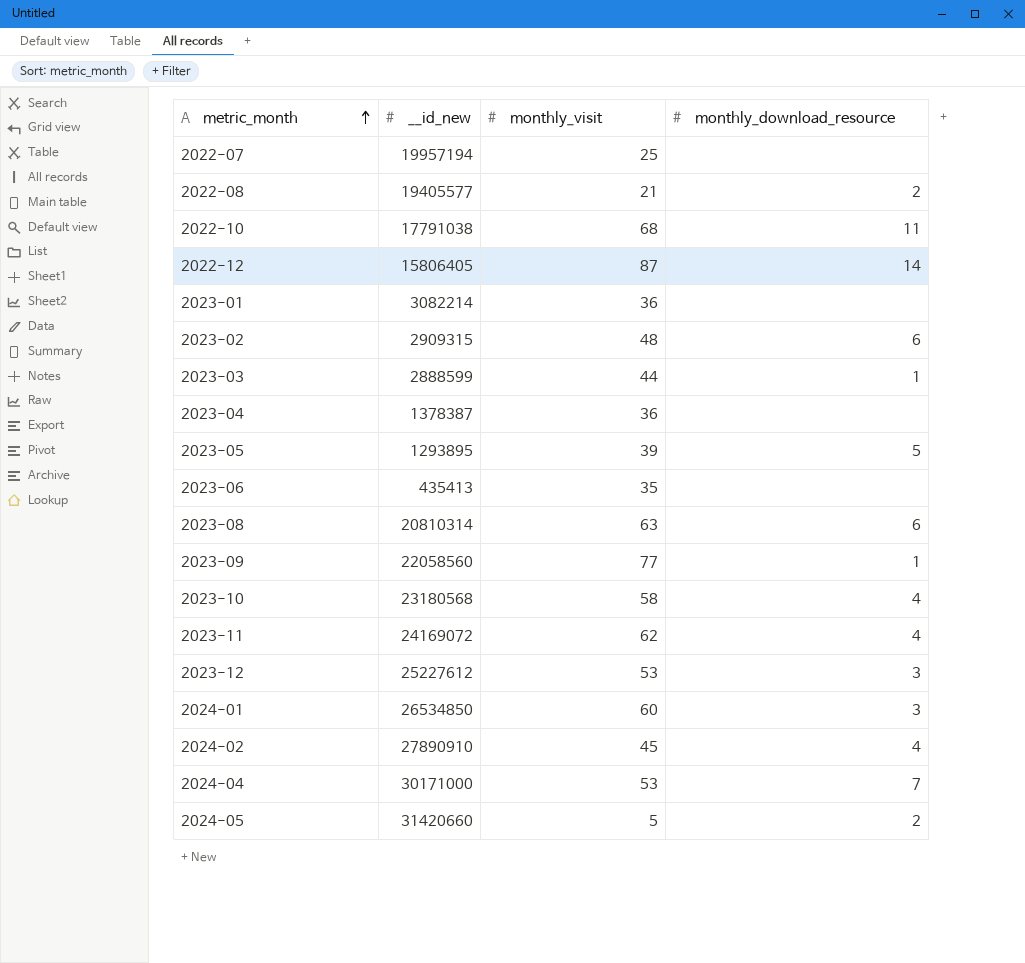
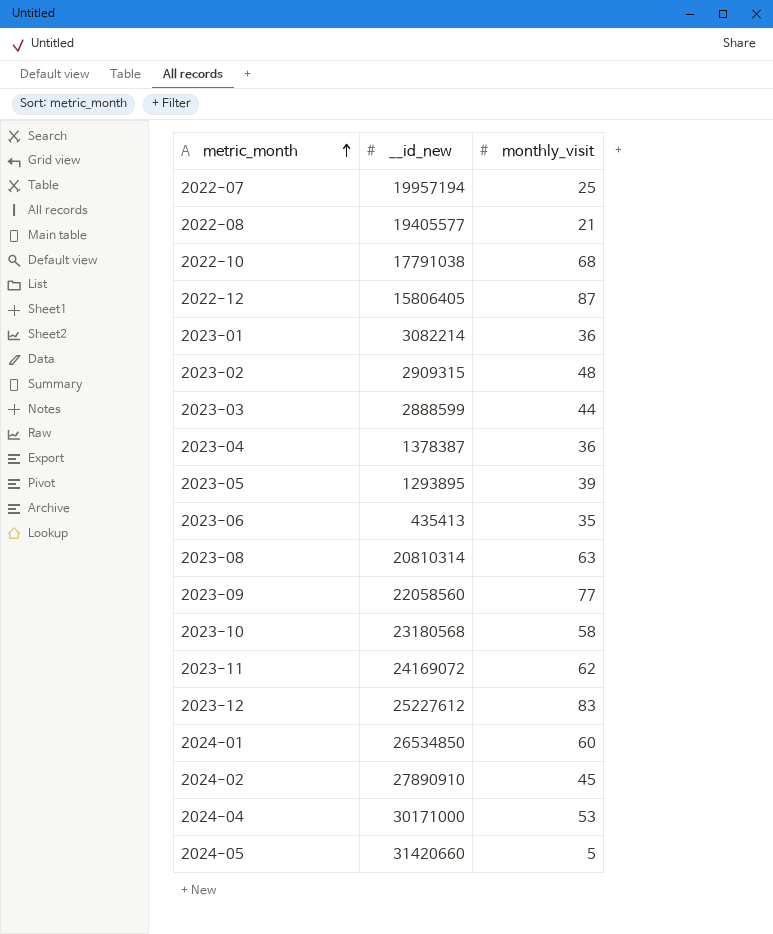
column monthly_download_resource | position: 4 -> none
2023-12 | monthly_visit: 53 -> 83

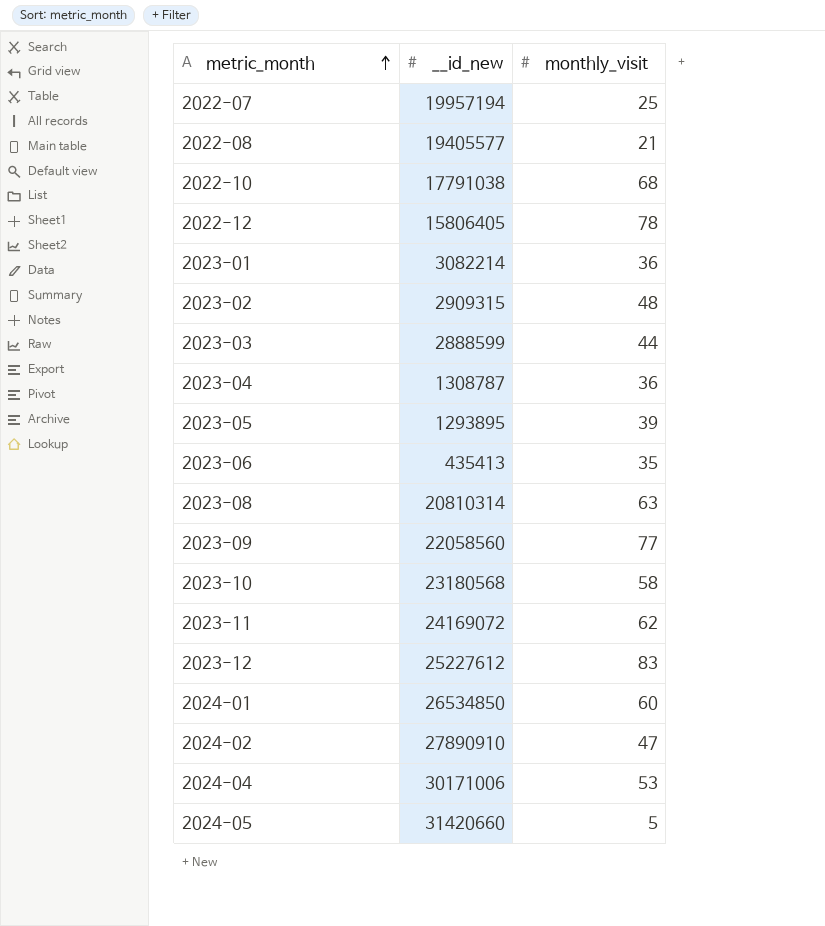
2022-12 | monthly_visit: 87 -> 78
2023-04 | __id_new: 1378387 -> 1308787
2024-02 | monthly_visit: 45 -> 47
2024-04 | __id_new: 30171000 -> 30171006

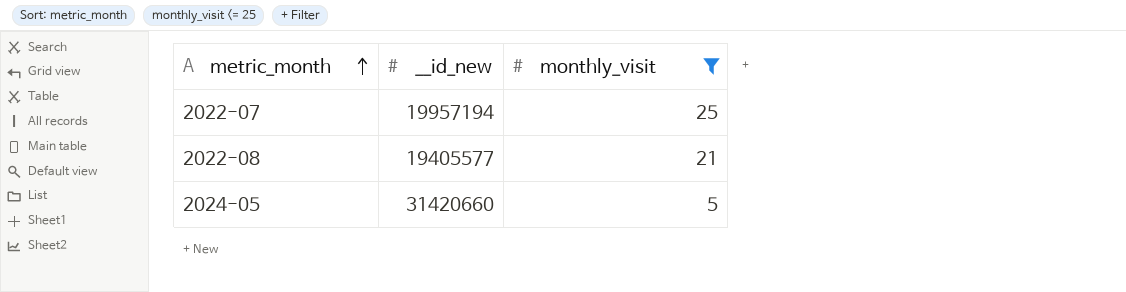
filter: none -> monthly_visit <= 25

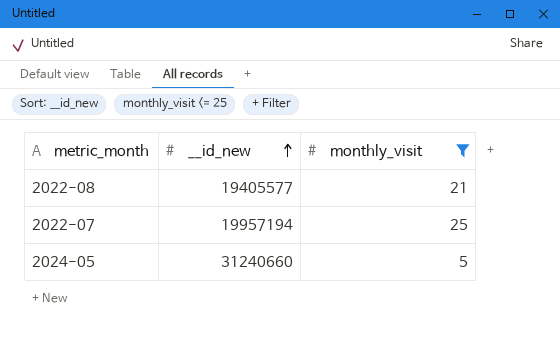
row order: metric_month ascending -> __id_new ascending
2024-05 | __id_new: 31420660 -> 31240660

